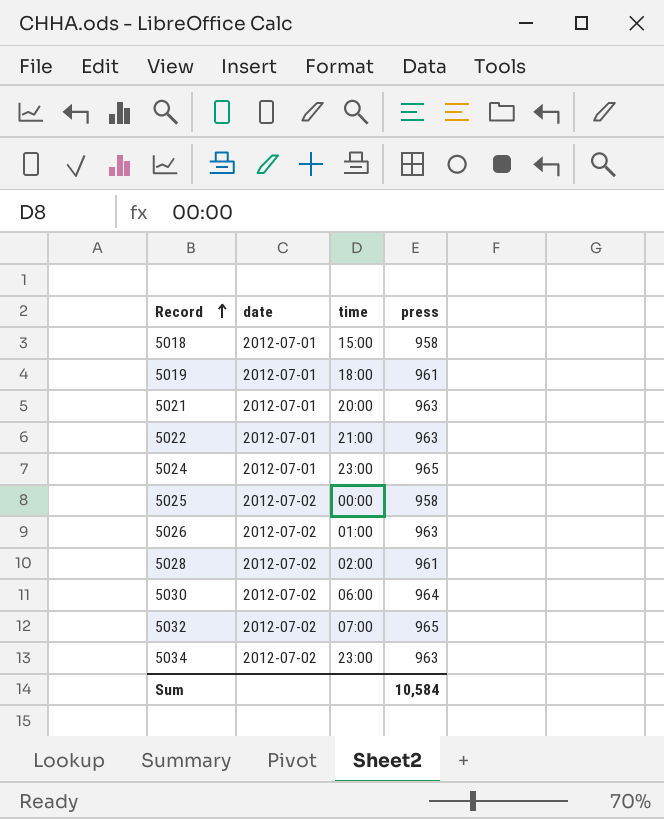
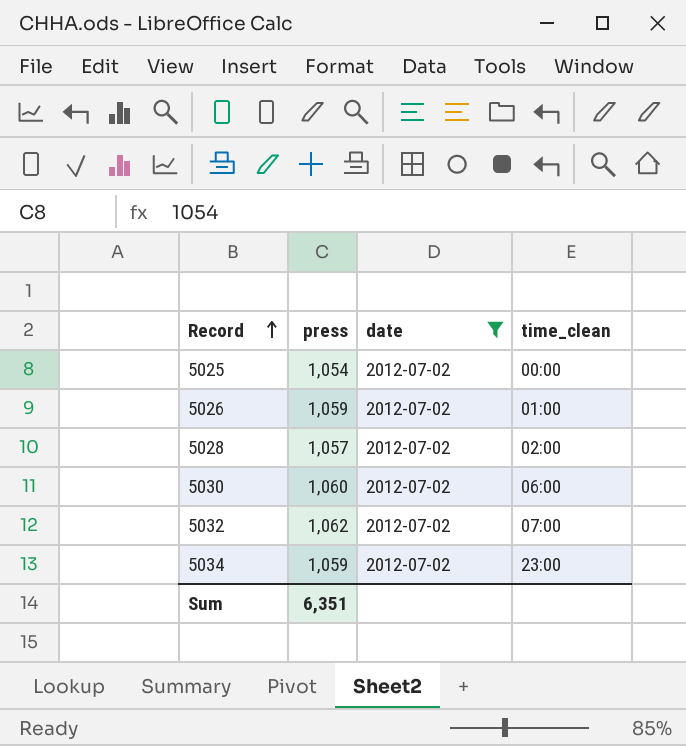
filter: none -> date = 2012-07-02
column press | position: 4 -> 2
column name: time -> time_clean
5025 | press: 958 -> 1,054
5026 | press: 963 -> 1,059
5028 | press: 961 -> 1,057
5030 | press: 964 -> 1,060
5032 | press: 965 -> 1,062
5034 | press: 963 -> 1,059
Sum | press: 10,584 -> 6,351

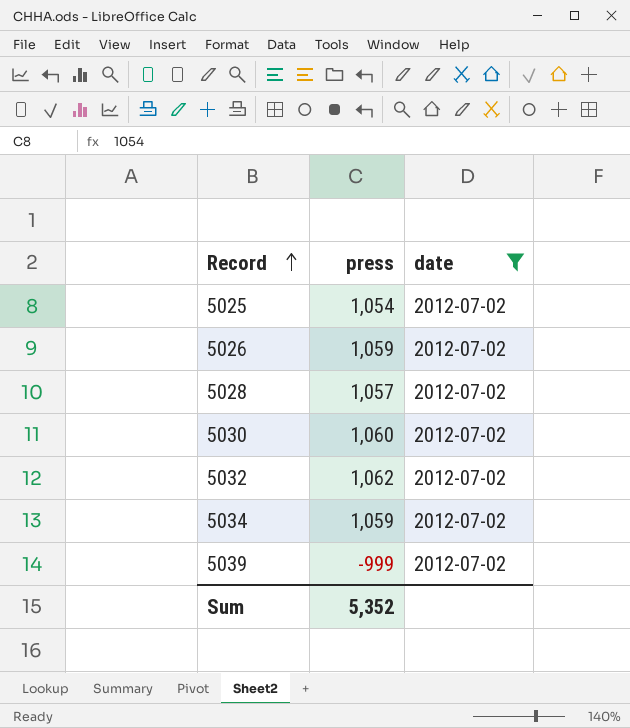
column time_clean | position: 4 -> none
row 5039: none -> -999 | 2012-07-02
Sum | press: 6,351 -> 5,352

